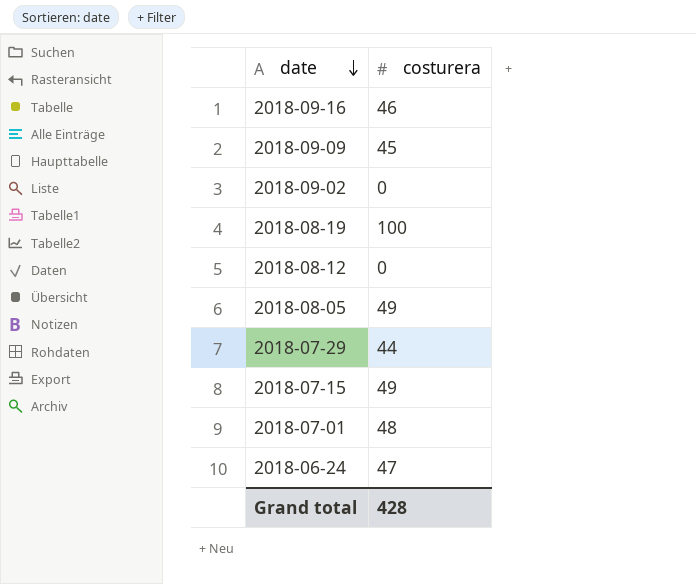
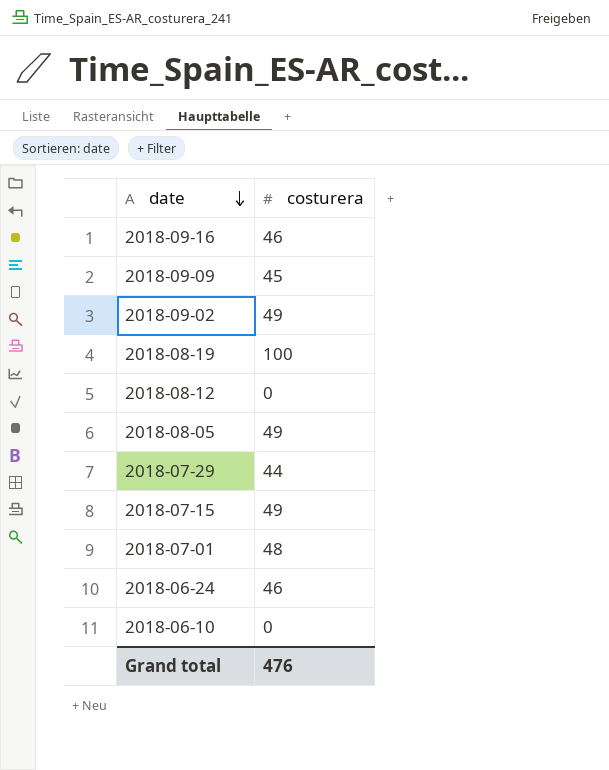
2018-09-02 | costurera: 0 -> 49
2018-06-24 | costurera: 47 -> 46
row 2018-06-10: none -> 0
Grand total | costurera: 428 -> 476

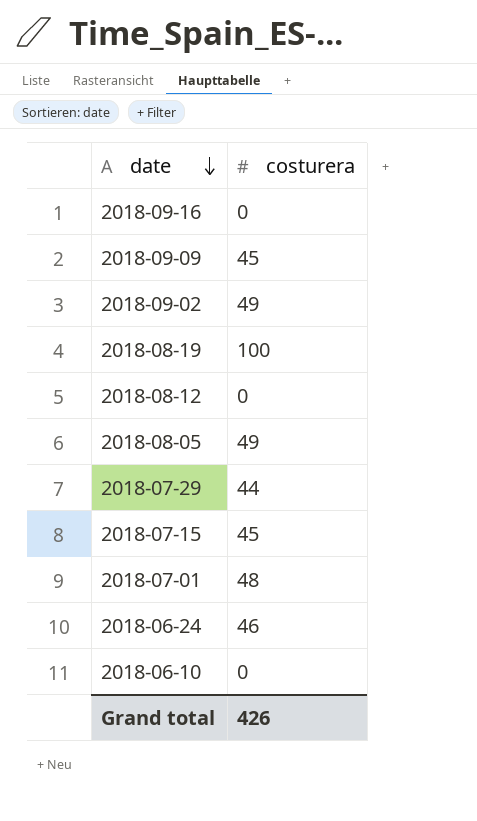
2018-09-16 | costurera: 46 -> 0
2018-07-15 | costurera: 49 -> 45
Grand total | costurera: 476 -> 426

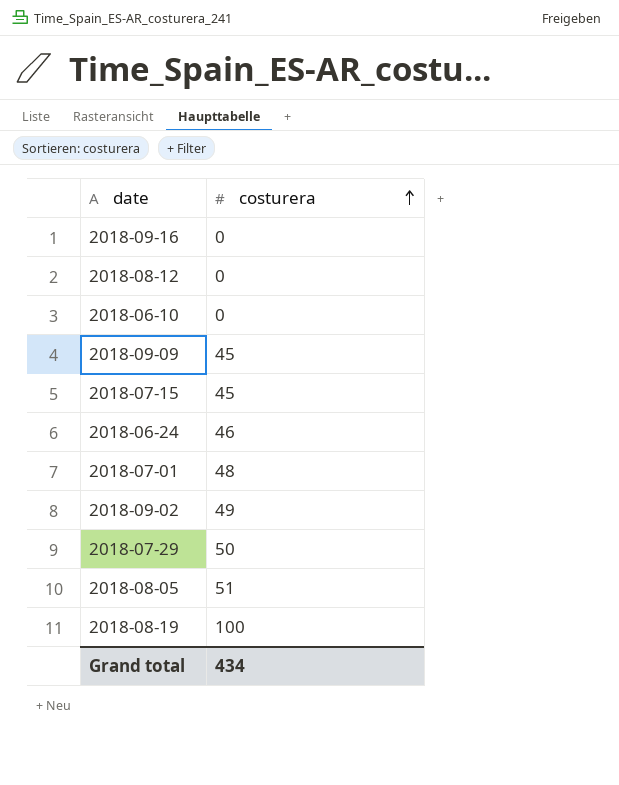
row order: date descending -> costurera ascending
2018-07-29 | costurera: 44 -> 50
2018-08-05 | costurera: 49 -> 51
Grand total | costurera: 426 -> 434

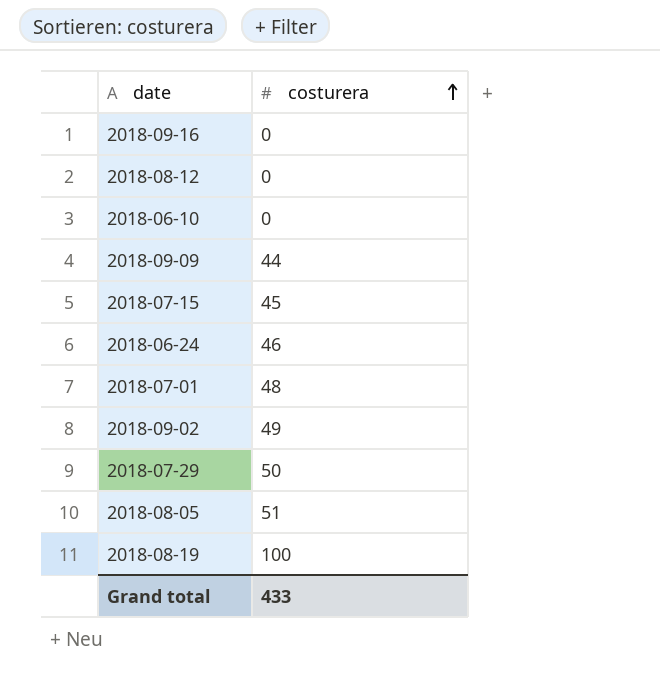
2018-09-09 | costurera: 45 -> 44
Grand total | costurera: 434 -> 433

